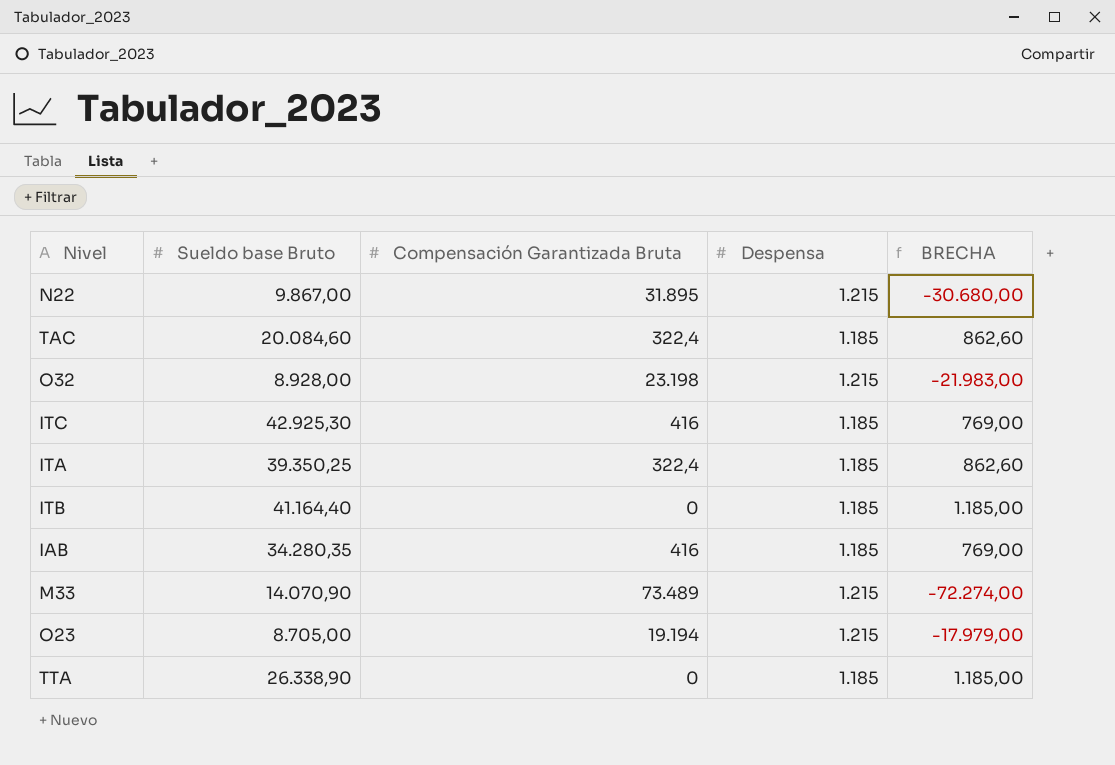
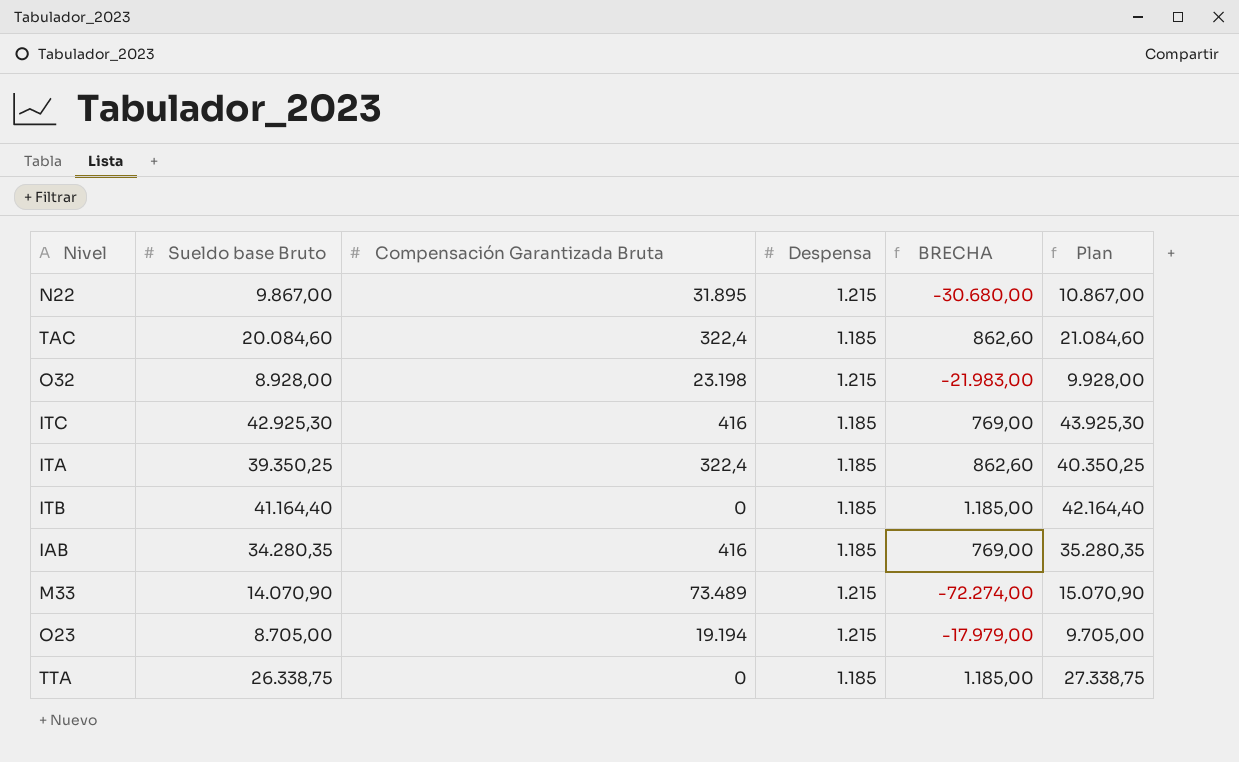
column Plan | formula: none -> [Sueldo base Bruto] + 1000
TTA | Sueldo base Bruto: 26.338,90 -> 26.338,75

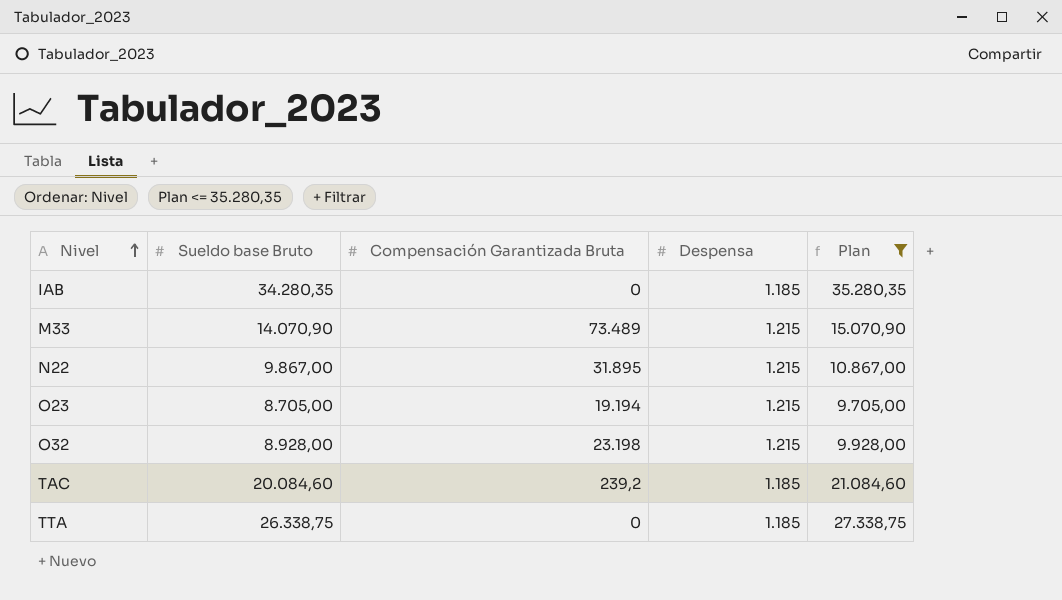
filter: none -> Plan <= 35.280,35
row order: none -> Nivel ascending
column BRECHA | formula: [Despensa] - [Compensación Garantizada Bruta] -> none
IAB | Compensación Garantizada Bruta: 416 -> 0
TAC | Compensación Garantizada Bruta: 322,4 -> 239,2

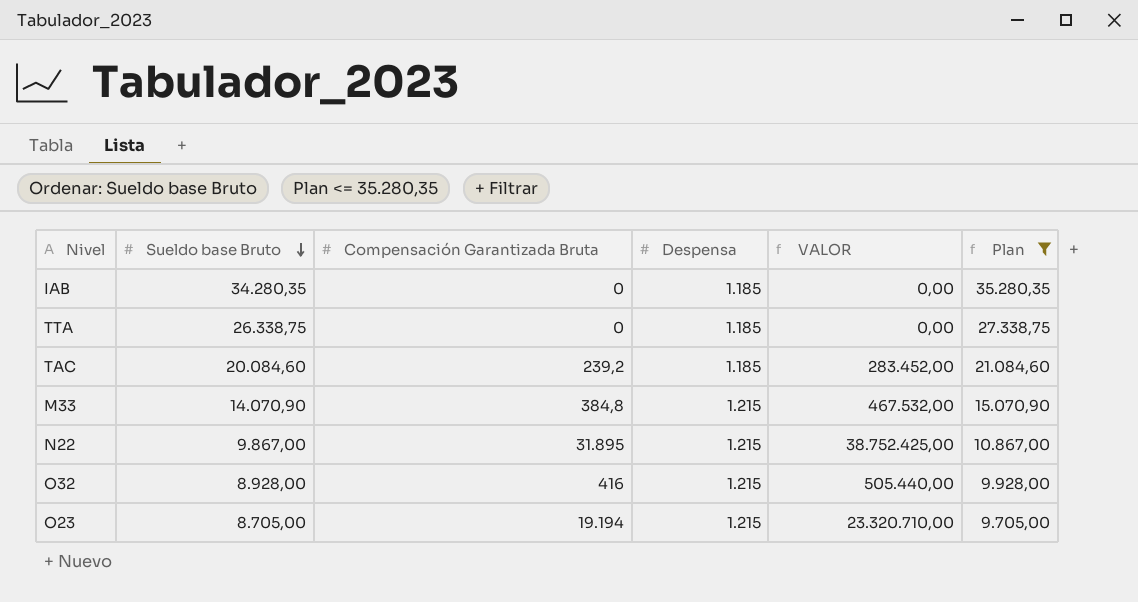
row order: Nivel ascending -> Sueldo base Bruto descending
column VALOR | formula: none -> [Compensación Garantizada Bruta] * [Despensa]
M33 | Compensación Garantizada Bruta: 73.489 -> 384,8
O32 | Compensación Garantizada Bruta: 23.198 -> 416

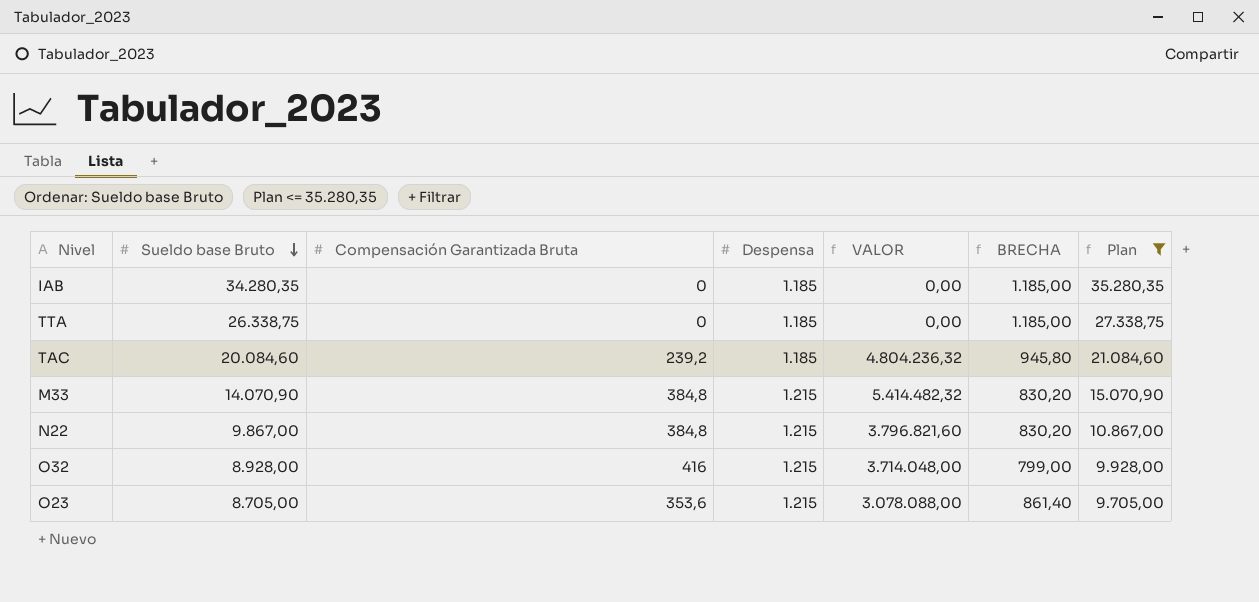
column VALOR | formula: [Compensación Garantizada Bruta] * [Despensa] -> [Sueldo base Bruto] * [Compensación Garantizada Bruta]
column BRECHA | formula: none -> [Despensa] - [Compensación Garantizada Bruta]
N22 | Compensación Garantizada Bruta: 31.895 -> 384,8
O23 | Compensación Garantizada Bruta: 19.194 -> 353,6

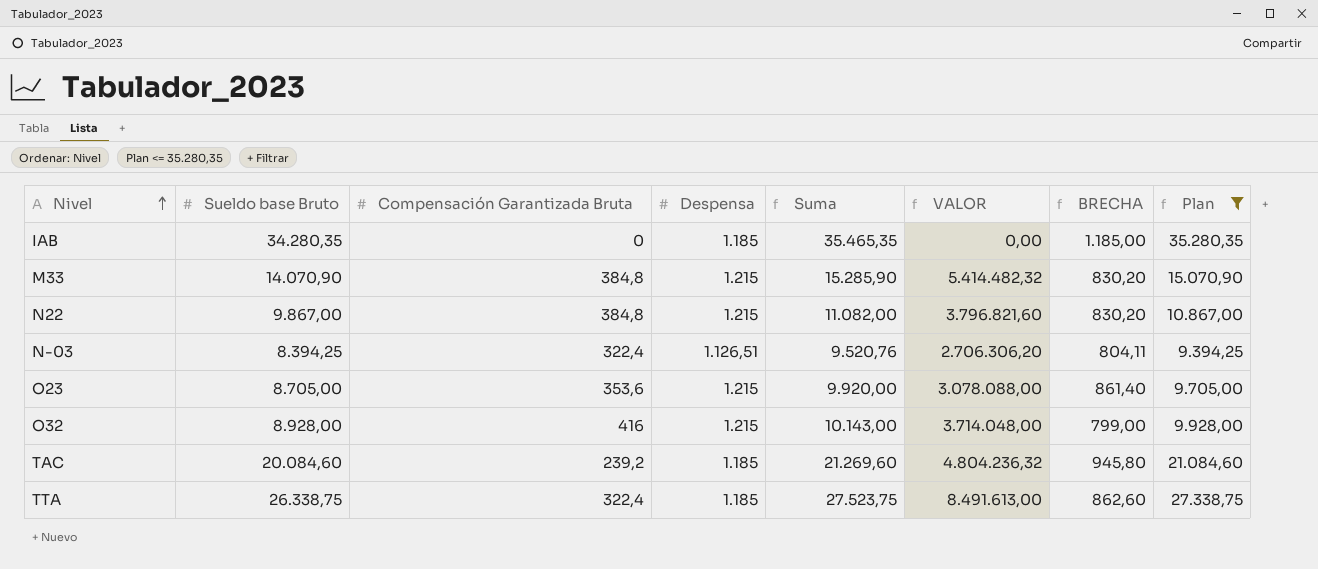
row order: Sueldo base Bruto descending -> Nivel ascending
column Suma | formula: none -> [Sueldo base Bruto] + [Despensa]
row N-03: none -> 8.394,25 | 322,4 | 1.126,51 | 9.520,76 | 2.706.306,20 | 804,11 | 9.394,25
TTA | Compensación Garantizada Bruta: 0 -> 322,4
TTA | VALOR: 0,00 -> 8.491.613,00
TTA | BRECHA: 1.185,00 -> 862,60

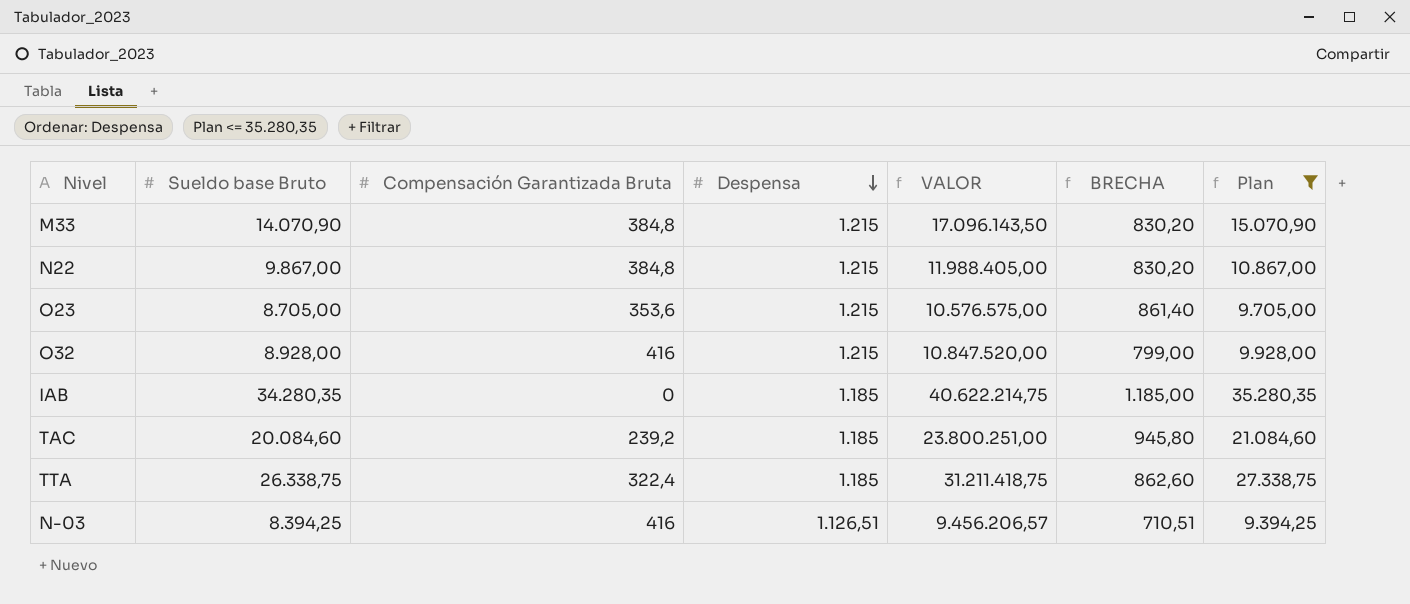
row order: Nivel ascending -> Despensa descending
column Suma | formula: [Sueldo base Bruto] + [Despensa] -> none
column VALOR | formula: [Sueldo base Bruto] * [Compensación Garantizada Bruta] -> [Sueldo base Bruto] * [Despensa]
N-03 | Compensación Garantizada Bruta: 322,4 -> 416
N-03 | BRECHA: 804,11 -> 710,51

